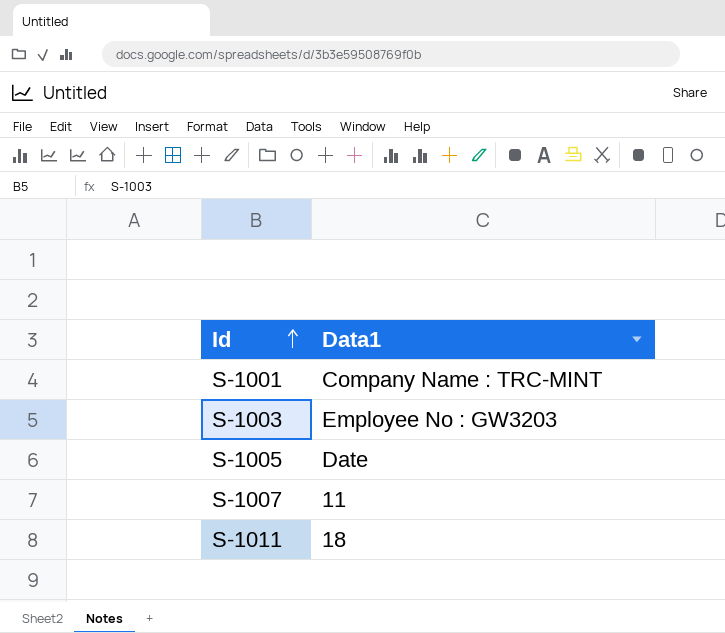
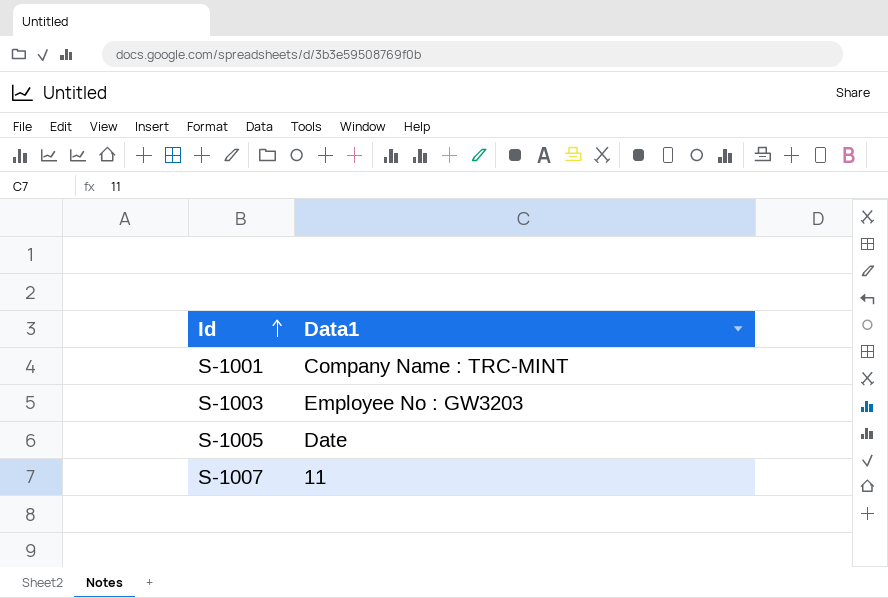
row S-1011: 18 -> none

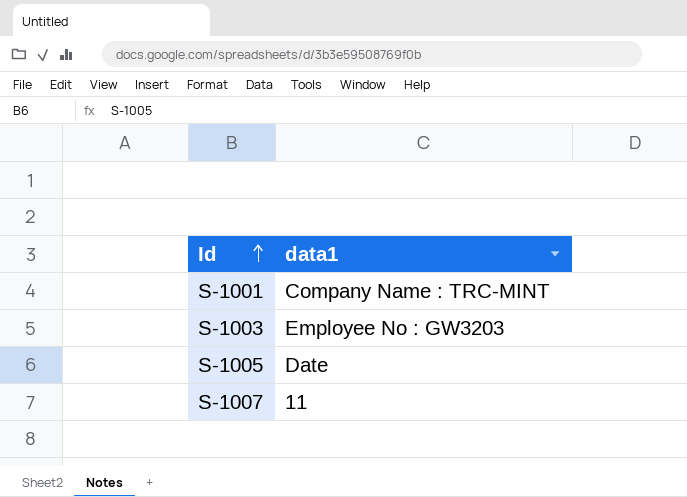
column name: Data1 -> data1

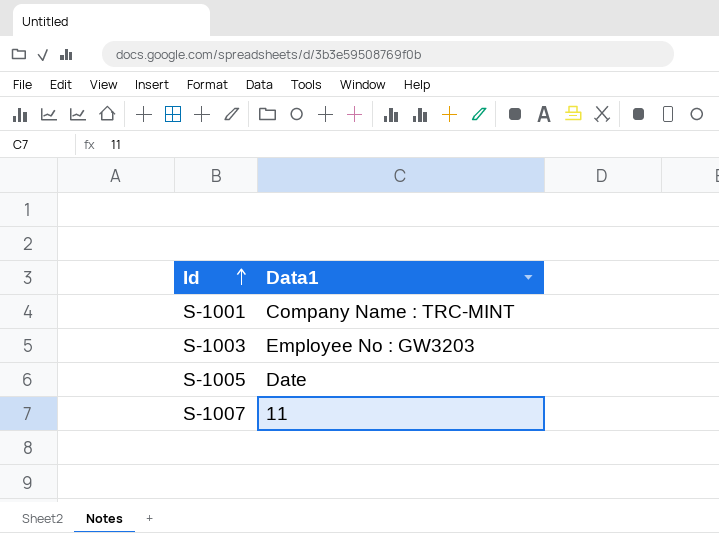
column name: data1 -> Data1

